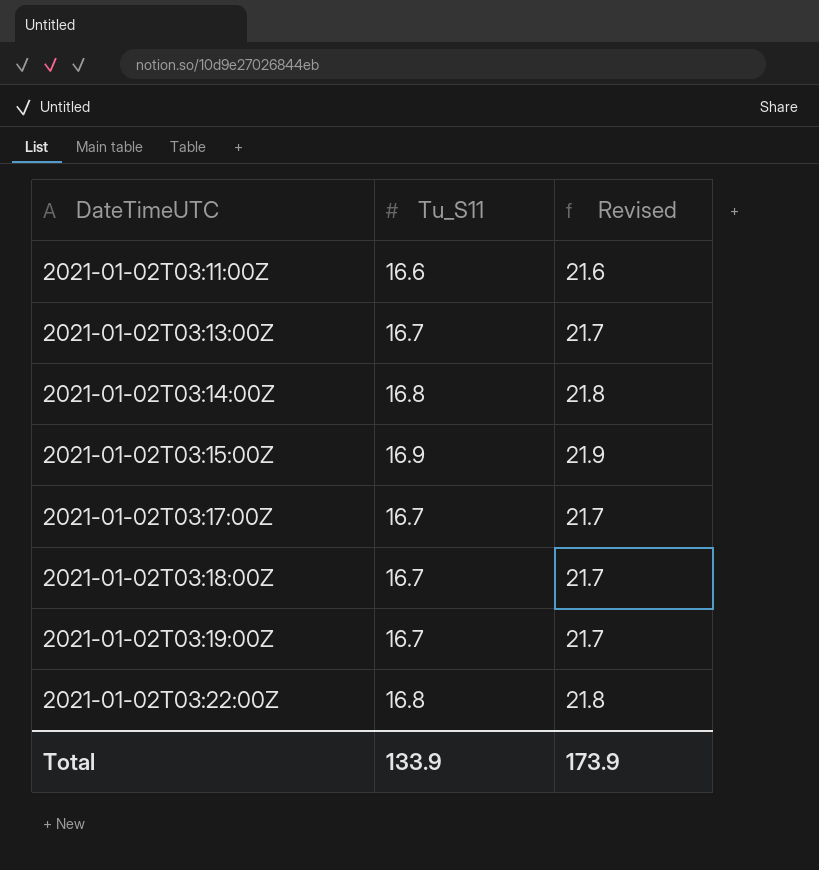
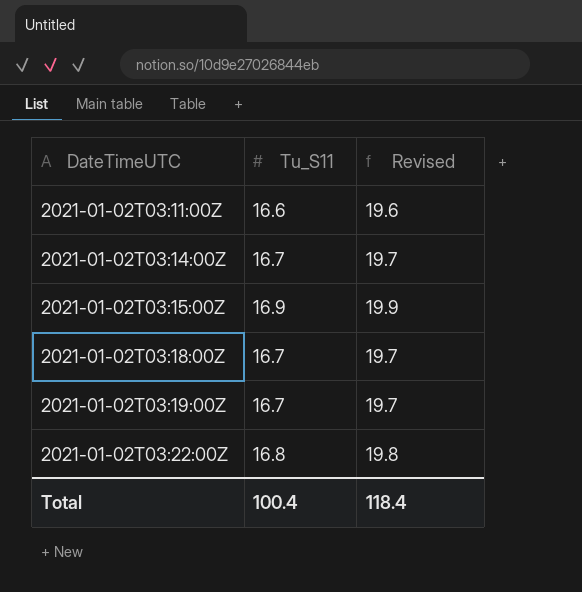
column Revised | formula: [Tu_S11] + 5 -> [Tu_S11] + 3
row 2021-01-02T03:13:00Z: 16.7 | 21.7 -> none
row 2021-01-02T03:17:00Z: 16.7 | 21.7 -> none
2021-01-02T03:14:00Z | Tu_S11: 16.8 -> 16.7
Total | Tu_S11: 133.9 -> 100.4
Total | Revised: 173.9 -> 118.4

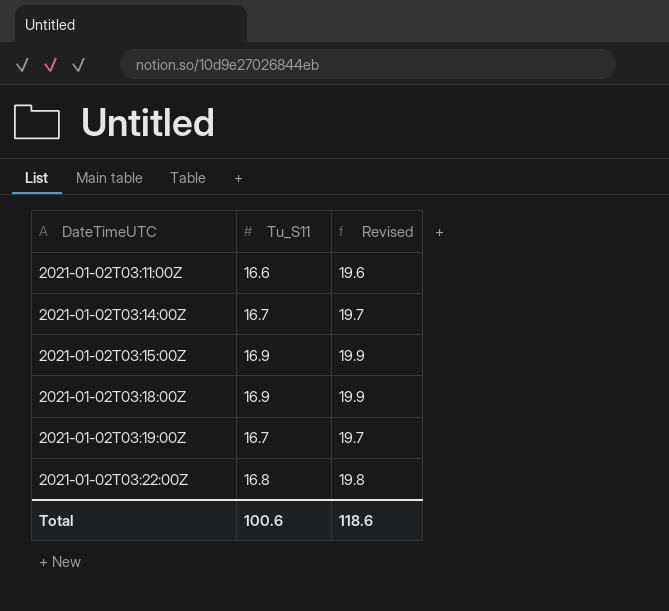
2021-01-02T03:18:00Z | Tu_S11: 16.7 -> 16.9
2021-01-02T03:18:00Z | Revised: 19.7 -> 19.9
Total | Tu_S11: 100.4 -> 100.6
Total | Revised: 118.4 -> 118.6

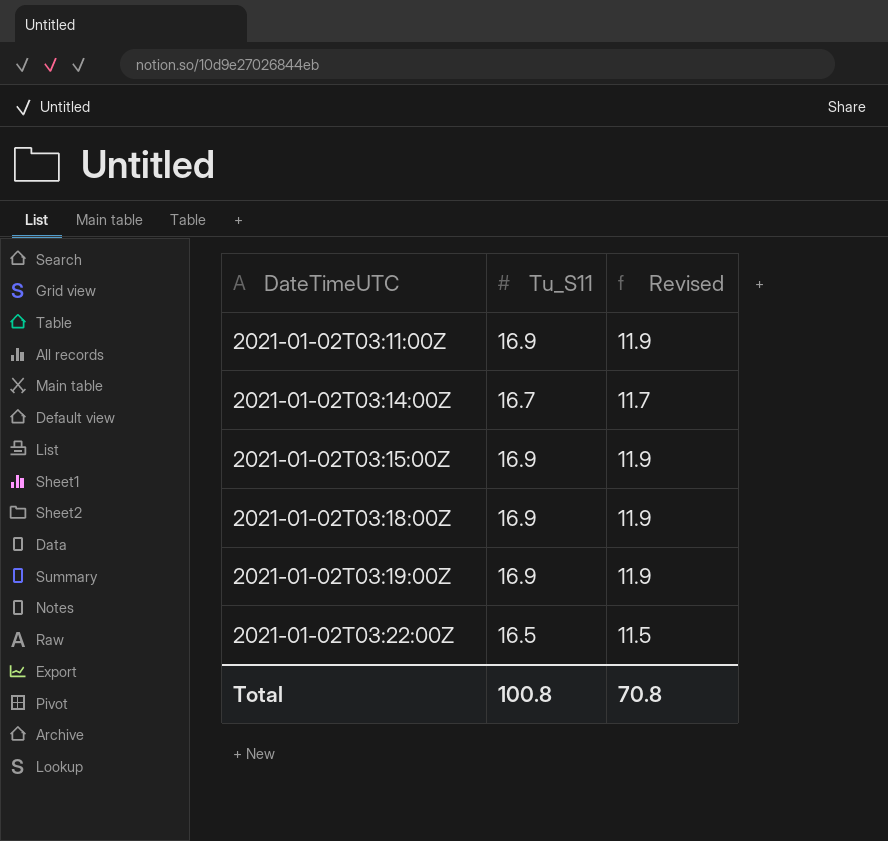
column Revised | formula: [Tu_S11] + 3 -> [Tu_S11] - 5
2021-01-02T03:11:00Z | Tu_S11: 16.6 -> 16.9
2021-01-02T03:19:00Z | Tu_S11: 16.7 -> 16.9
2021-01-02T03:22:00Z | Tu_S11: 16.8 -> 16.5
Total | Tu_S11: 100.6 -> 100.8
Total | Revised: 118.6 -> 70.8

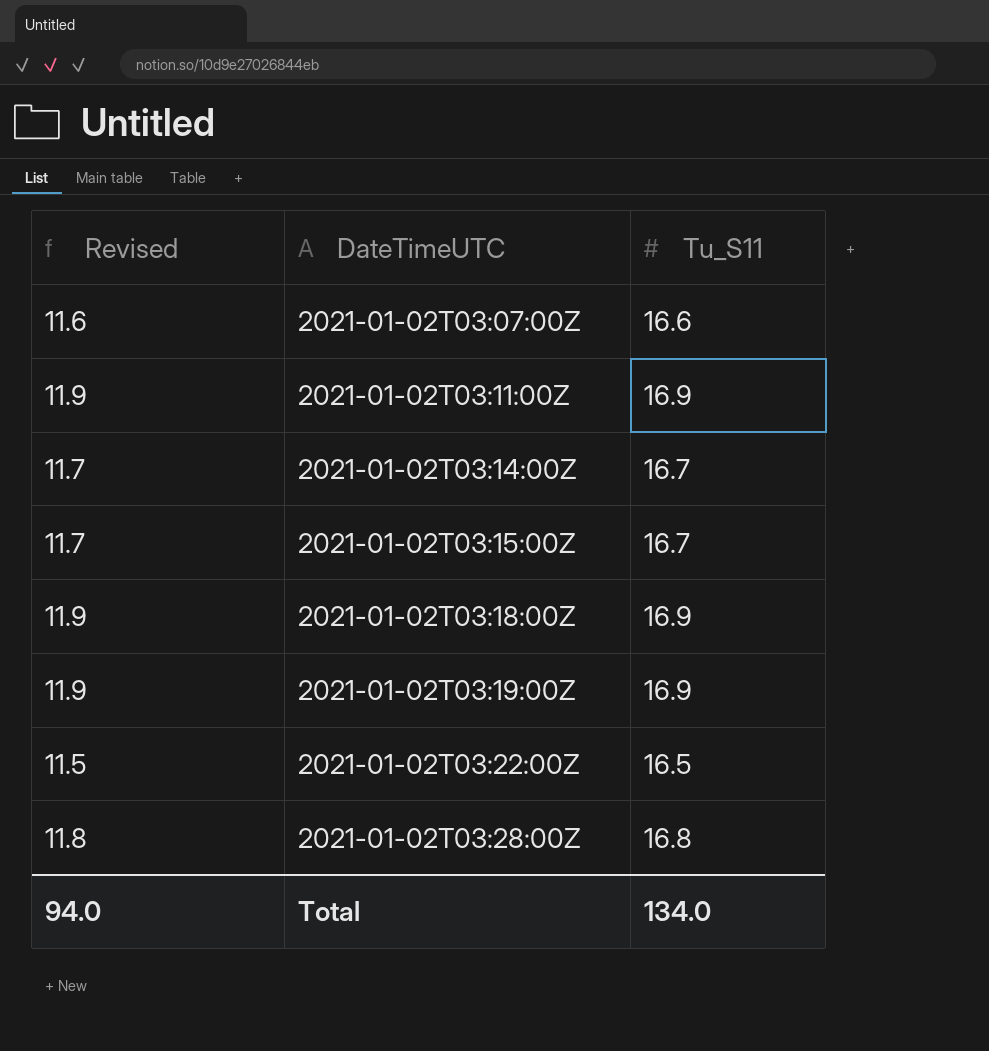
column Revised | position: 3 -> 1
row 2021-01-02T03:07:00Z: none -> 11.6 | 16.6
2021-01-02T03:15:00Z | Revised: 11.9 -> 11.7
2021-01-02T03:15:00Z | Tu_S11: 16.9 -> 16.7
row 2021-01-02T03:28:00Z: none -> 11.8 | 16.8
Total | Revised: 70.8 -> 94.0
Total | Tu_S11: 100.8 -> 134.0

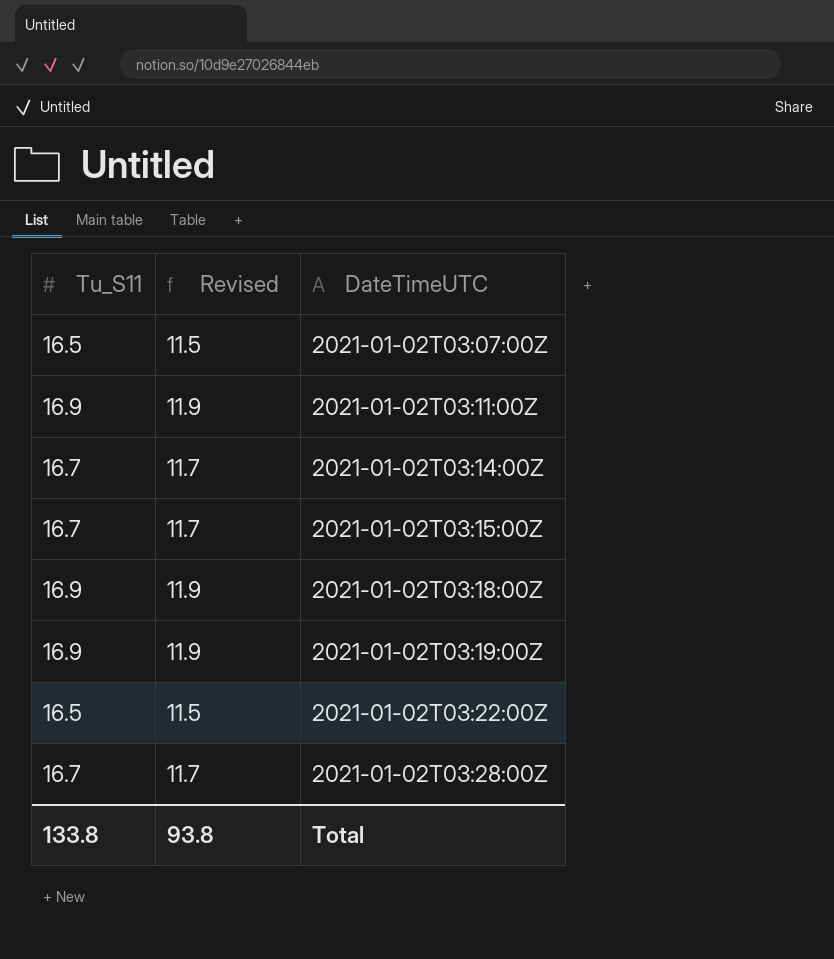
column Tu_S11 | position: 3 -> 1
2021-01-02T03:07:00Z | Tu_S11: 16.6 -> 16.5
2021-01-02T03:07:00Z | Revised: 11.6 -> 11.5
2021-01-02T03:28:00Z | Tu_S11: 16.8 -> 16.7
2021-01-02T03:28:00Z | Revised: 11.8 -> 11.7
Total | Tu_S11: 134.0 -> 133.8
Total | Revised: 94.0 -> 93.8

